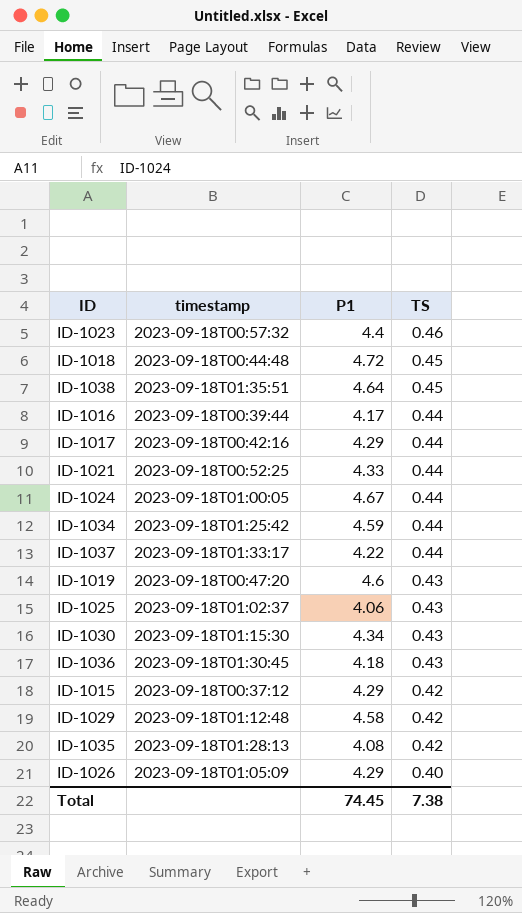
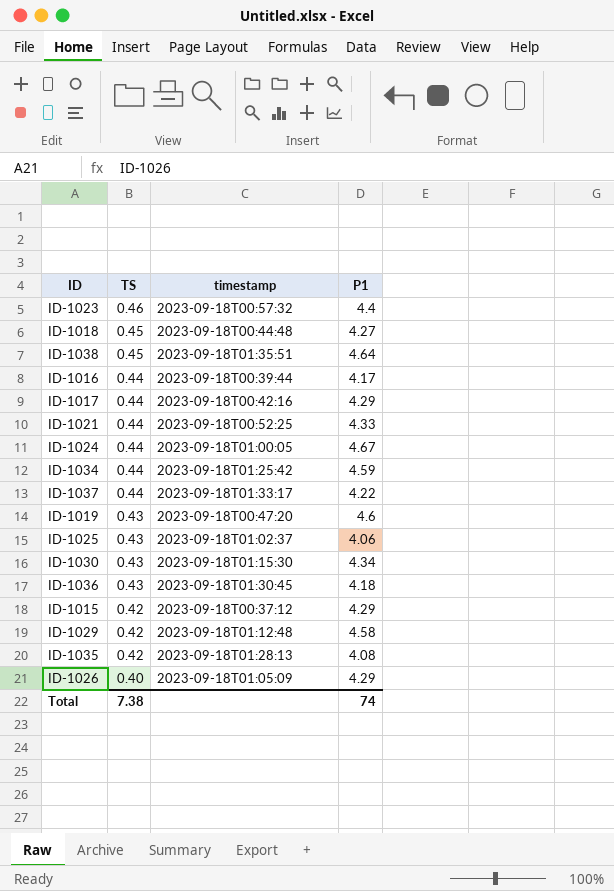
column TS | position: 4 -> 2
ID-1018 | P1: 4.72 -> 4.27
Total | P1: 74.45 -> 74

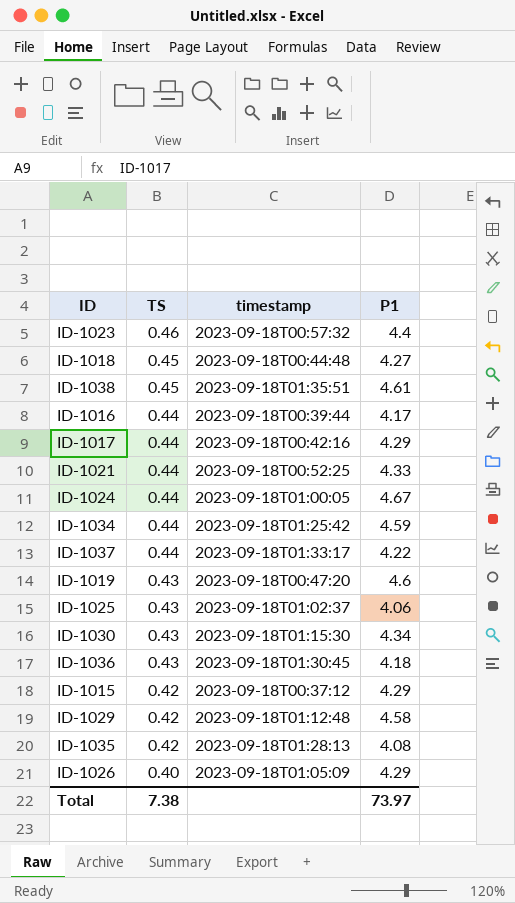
ID-1038 | P1: 4.64 -> 4.61
Total | P1: 74 -> 73.97

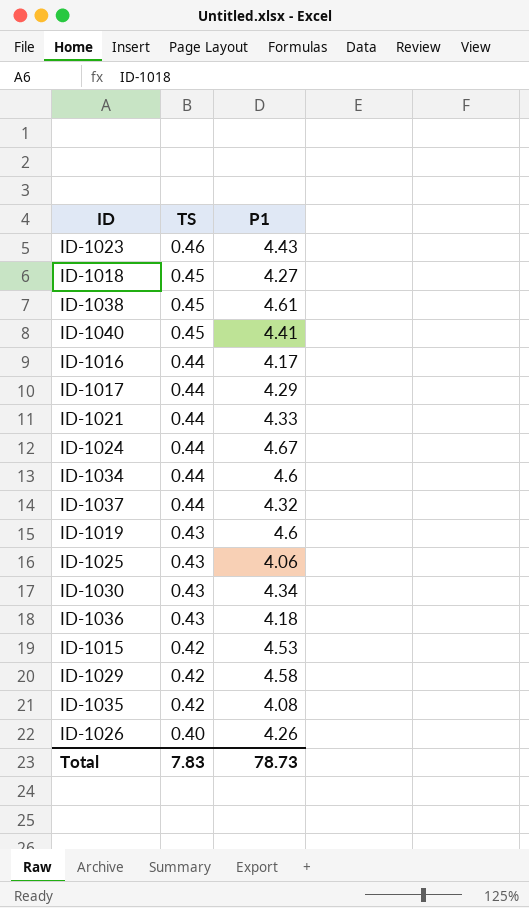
column timestamp | position: 3 -> none
ID-1023 | P1: 4.4 -> 4.43
row ID-1040: none -> 0.45 | 4.41
ID-1034 | P1: 4.59 -> 4.6
ID-1037 | P1: 4.22 -> 4.32
ID-1015 | P1: 4.29 -> 4.53
ID-1026 | P1: 4.29 -> 4.26
Total | TS: 7.38 -> 7.83
Total | P1: 73.97 -> 78.73

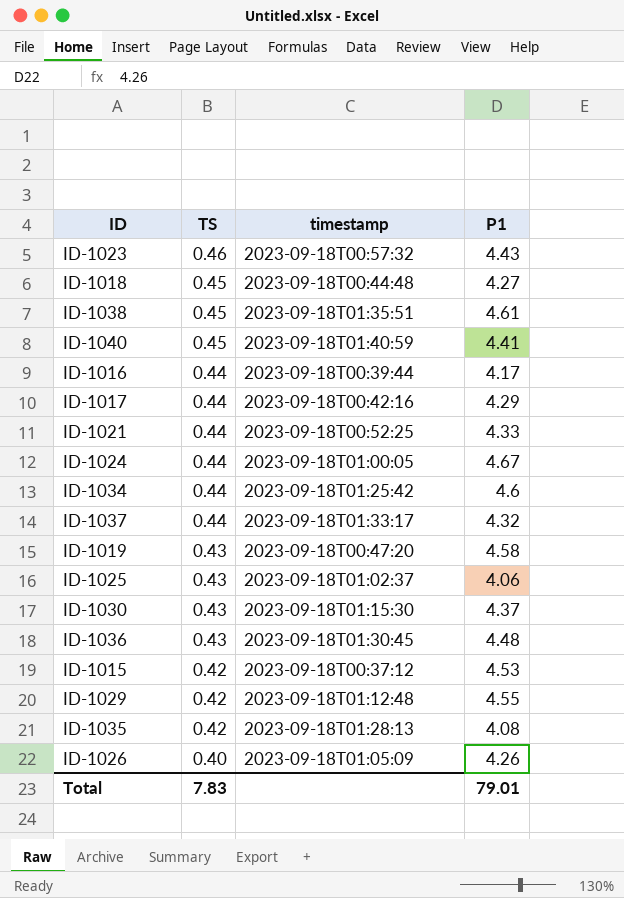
column timestamp | position: none -> 3
ID-1019 | P1: 4.6 -> 4.58
ID-1030 | P1: 4.34 -> 4.37
ID-1036 | P1: 4.18 -> 4.48
ID-1029 | P1: 4.58 -> 4.55
Total | P1: 78.73 -> 79.01

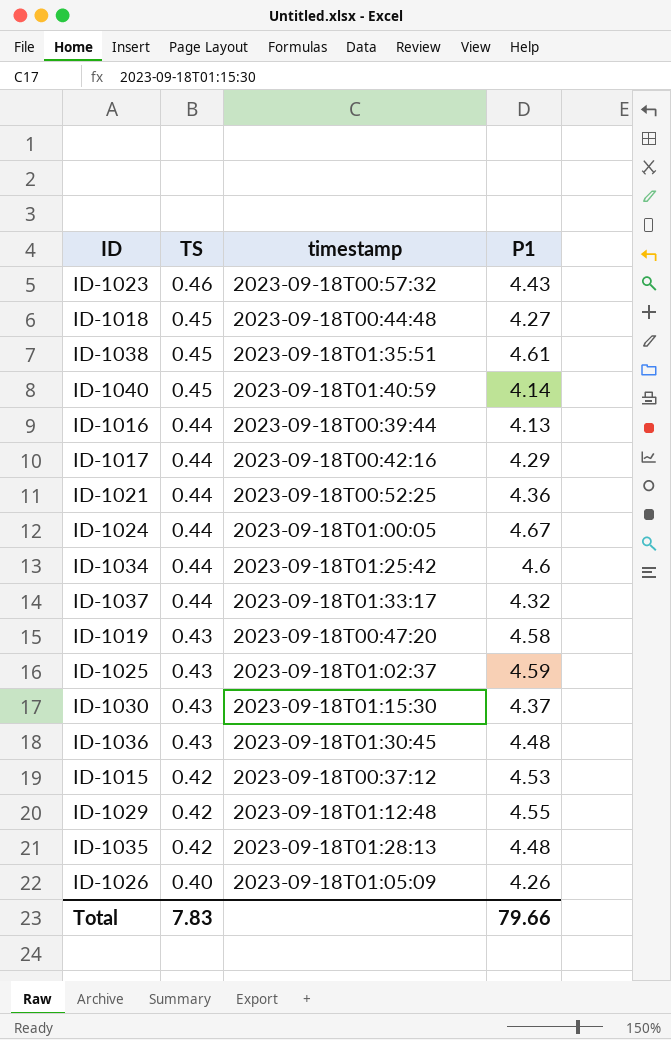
ID-1040 | P1: 4.41 -> 4.14
ID-1016 | P1: 4.17 -> 4.13
ID-1021 | P1: 4.33 -> 4.36
ID-1025 | P1: 4.06 -> 4.59
ID-1035 | P1: 4.08 -> 4.48
Total | P1: 79.01 -> 79.66

